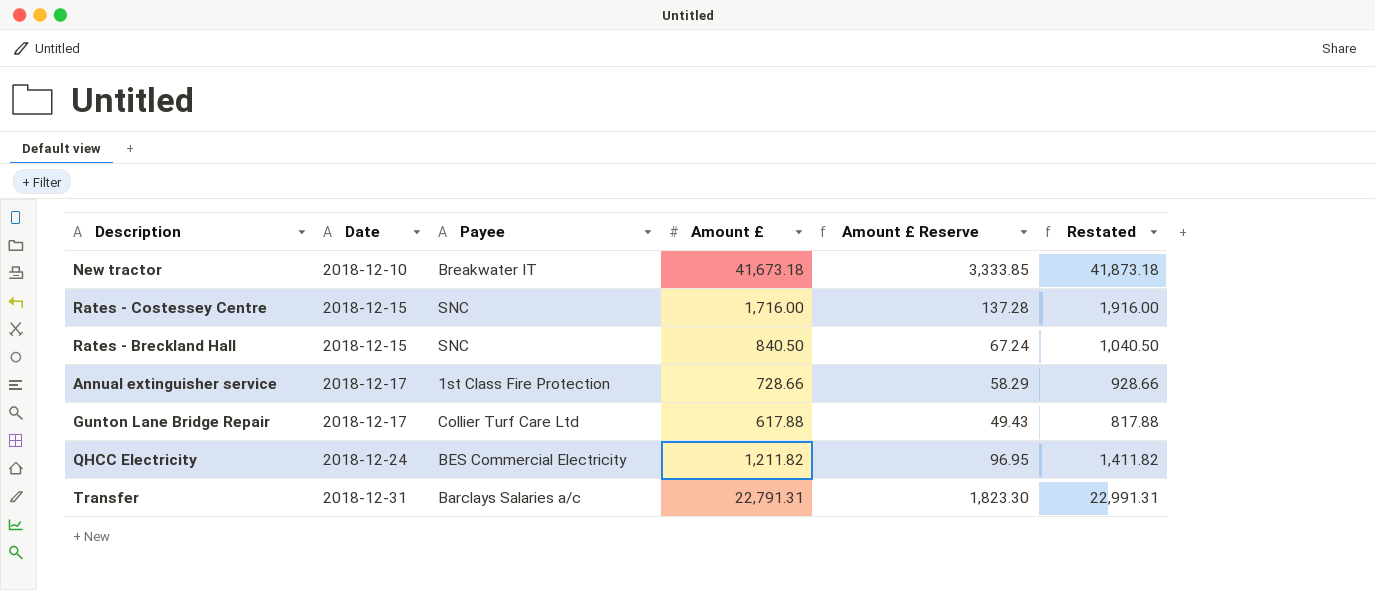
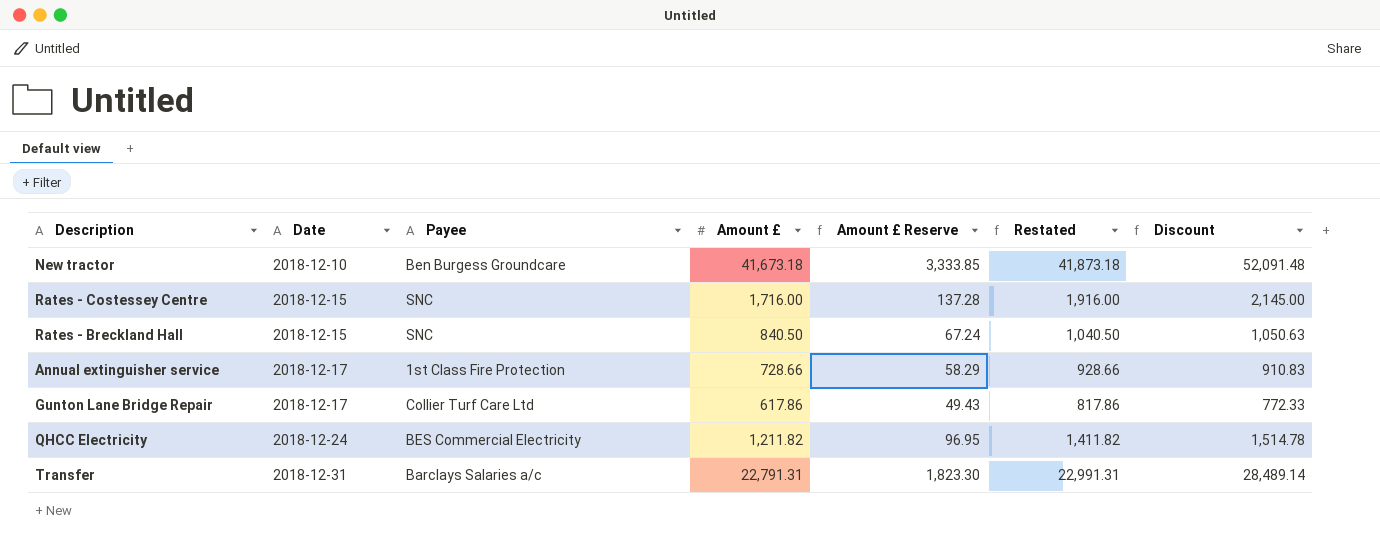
column Discount | formula: none -> [Amount £] * 1.25
New tractor | Payee: Breakwater IT -> Ben Burgess Groundcare
Gunton Lane Bridge Repair | Amount £: 617.88 -> 617.86
Gunton Lane Bridge Repair | Restated: 817.88 -> 817.86

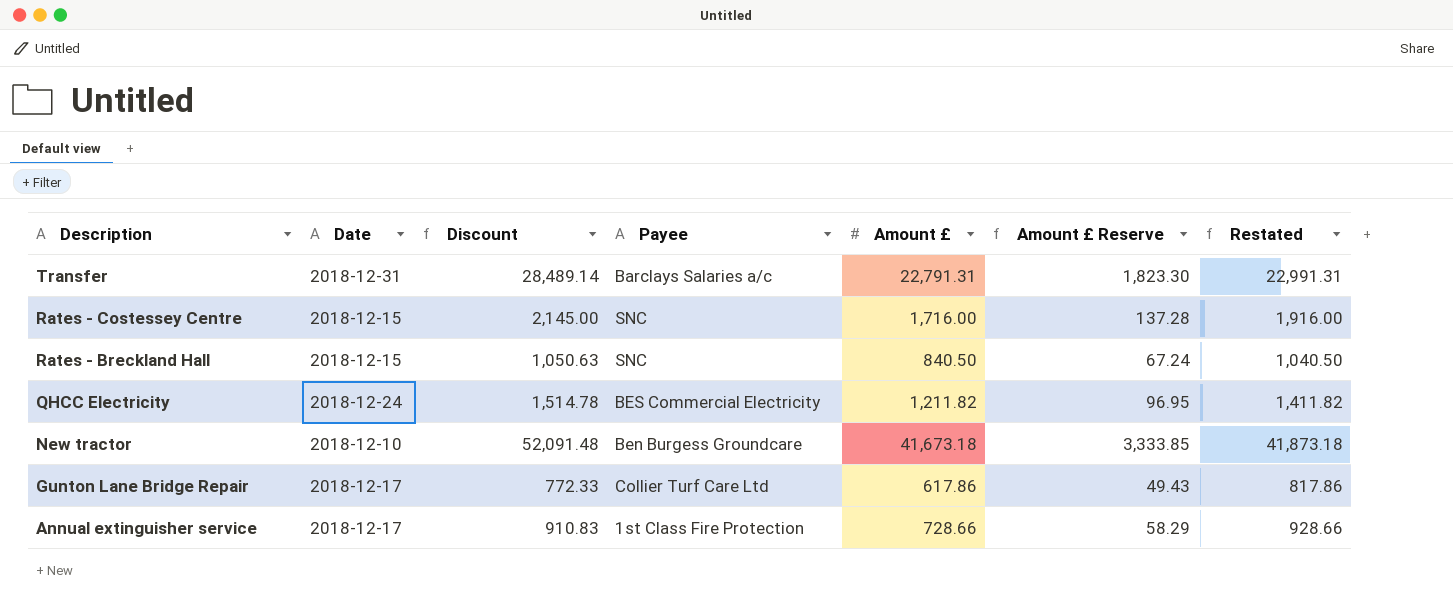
row order: Date ascending -> Description descending
column Discount | position: 7 -> 3

